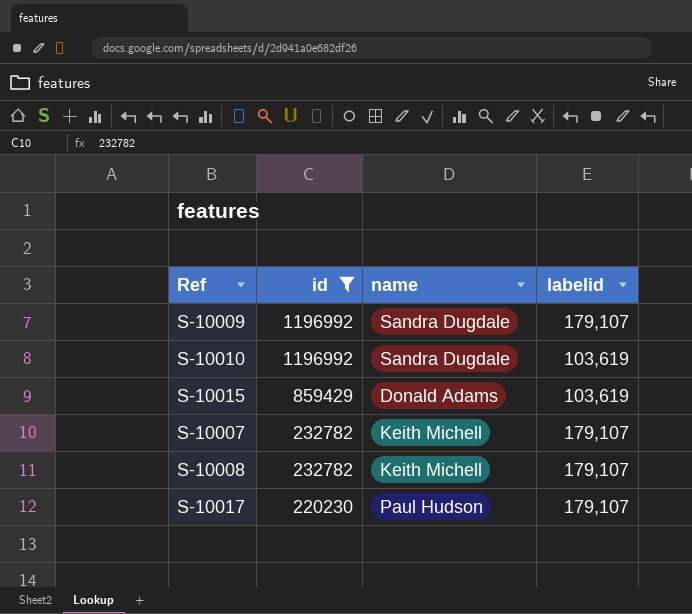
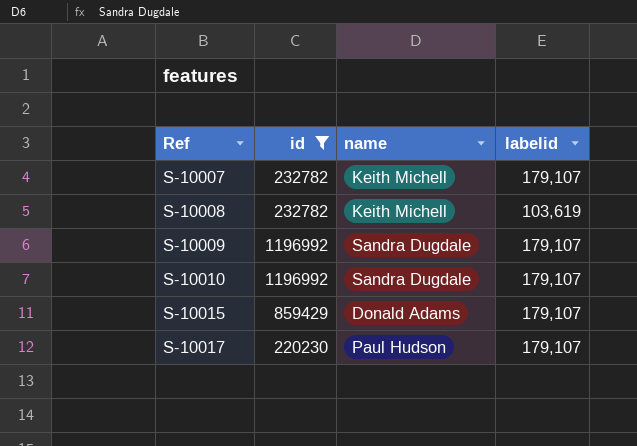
row order: id descending -> Ref ascending
S-10008 | labelid: 179,107 -> 103,619
S-10010 | labelid: 103,619 -> 179,107
S-10015 | labelid: 103,619 -> 179,107

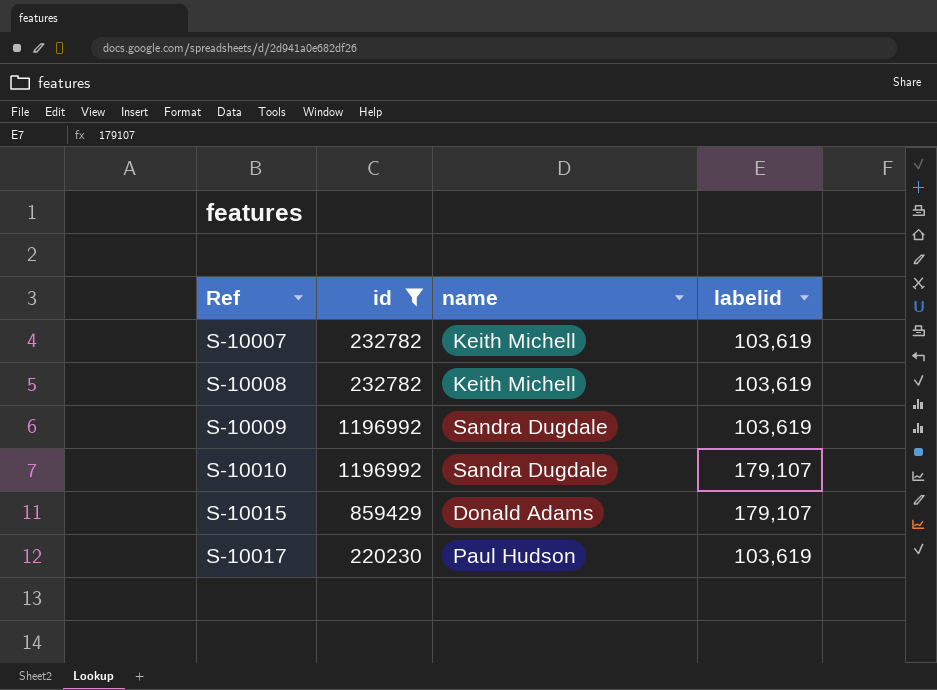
S-10007 | labelid: 179,107 -> 103,619
S-10009 | labelid: 179,107 -> 103,619
S-10017 | labelid: 179,107 -> 103,619

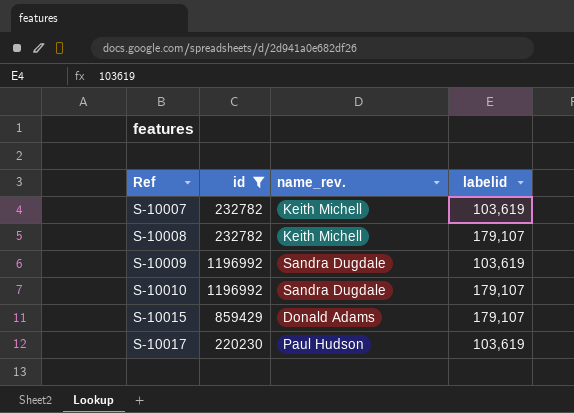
column name: name -> name_rev.
S-10008 | labelid: 103,619 -> 179,107

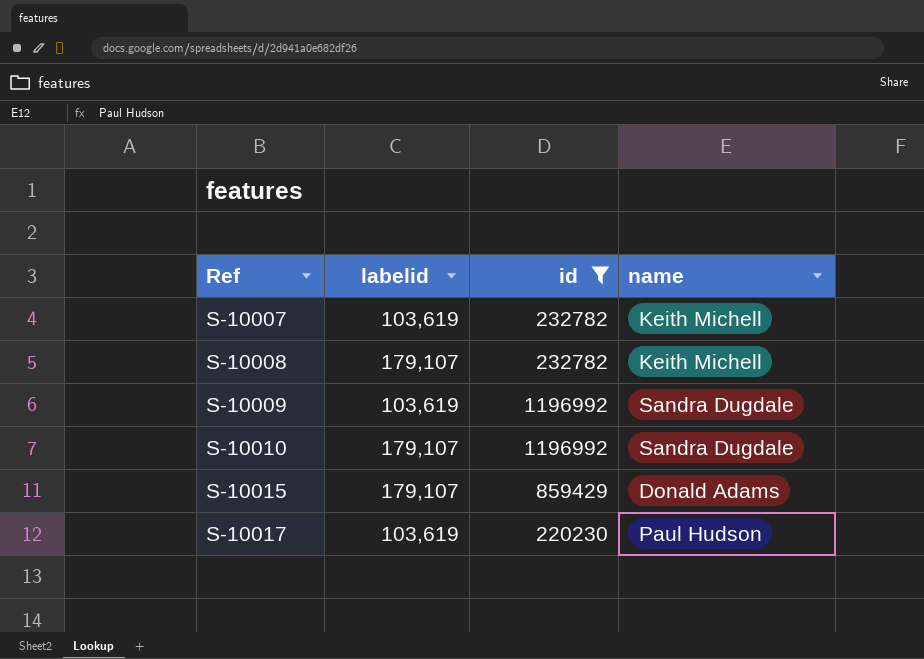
column labelid | position: 4 -> 2
column name: name_rev. -> name

